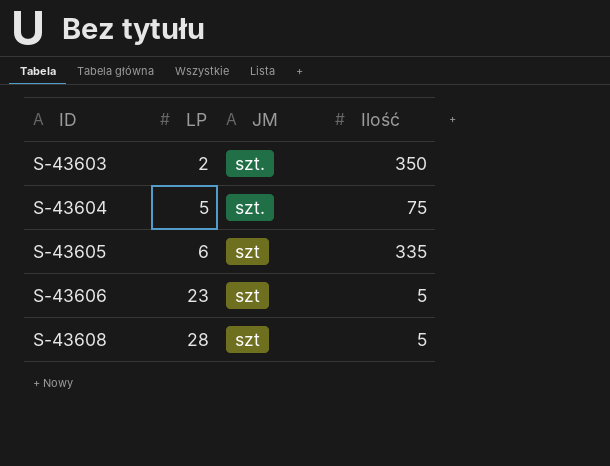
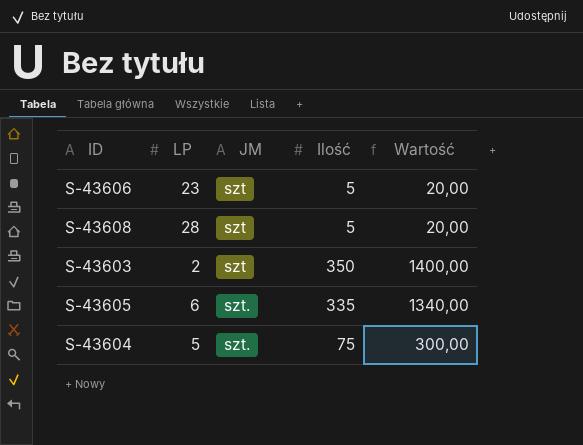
row order: ID ascending -> JM ascending
column Wartość | formula: none -> [Ilość] * 4
S-43603 | JM: szt. -> szt
S-43605 | JM: szt -> szt.

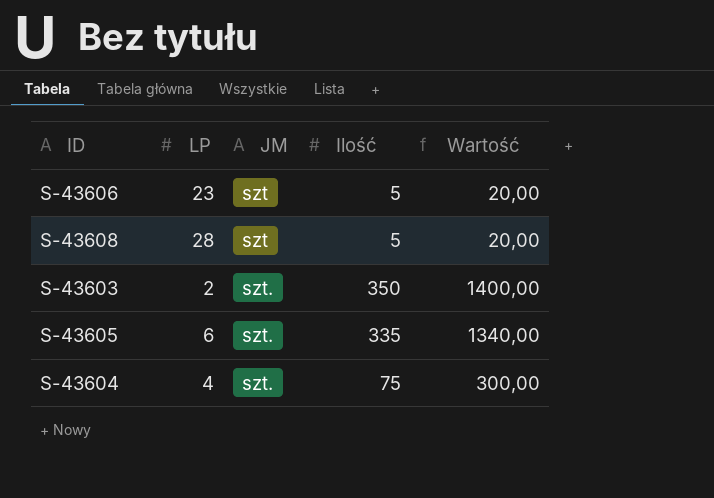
S-43603 | JM: szt -> szt.
S-43604 | LP: 5 -> 4

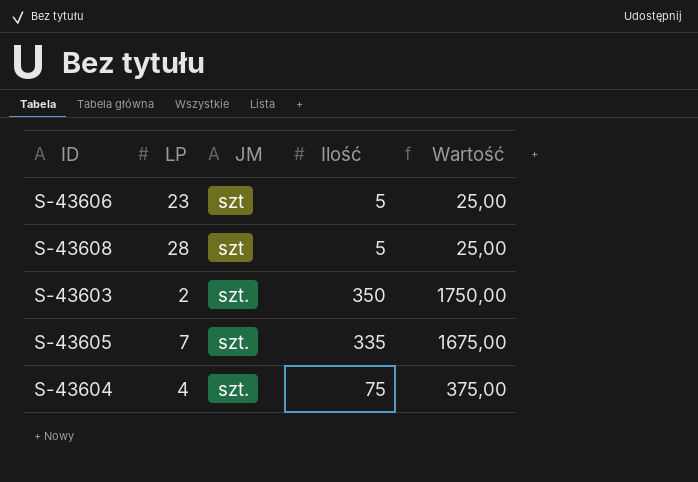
column Wartość | formula: [Ilość] * 4 -> [Ilość] * 5
S-43605 | LP: 6 -> 7

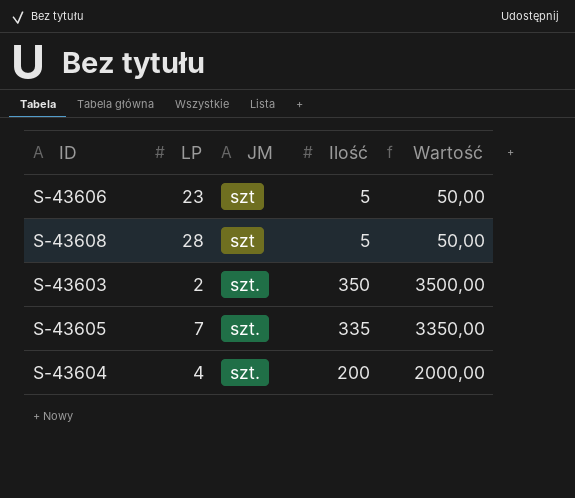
column Wartość | formula: [Ilość] * 5 -> [Ilość] * 10
S-43604 | Ilość: 75 -> 200

